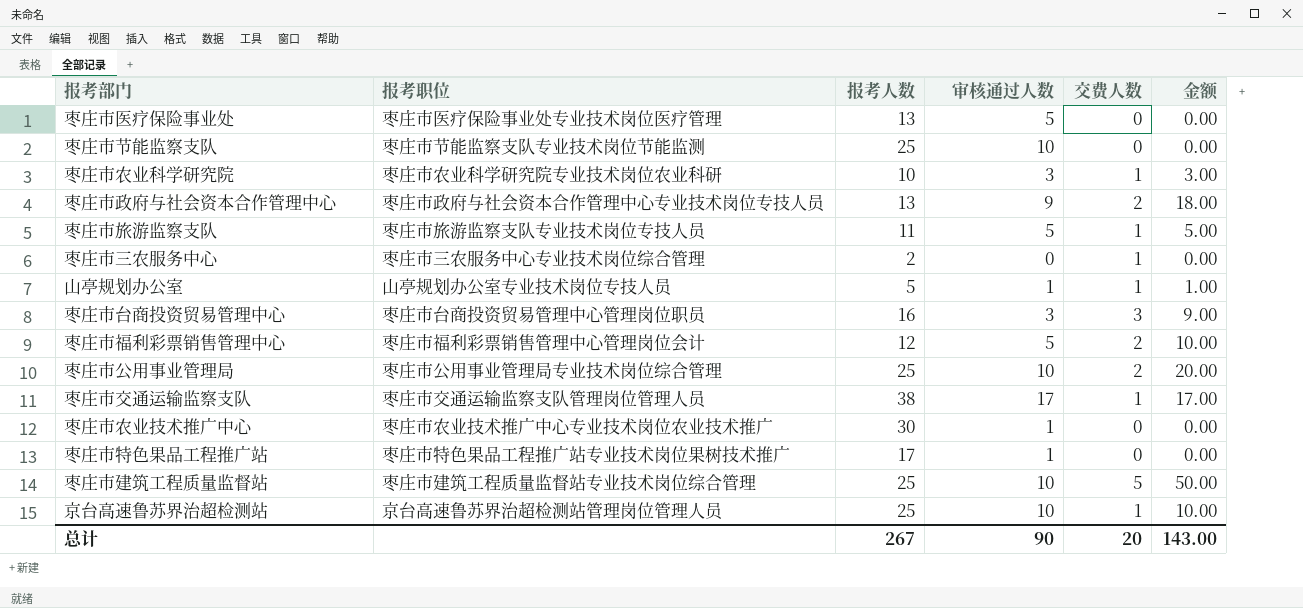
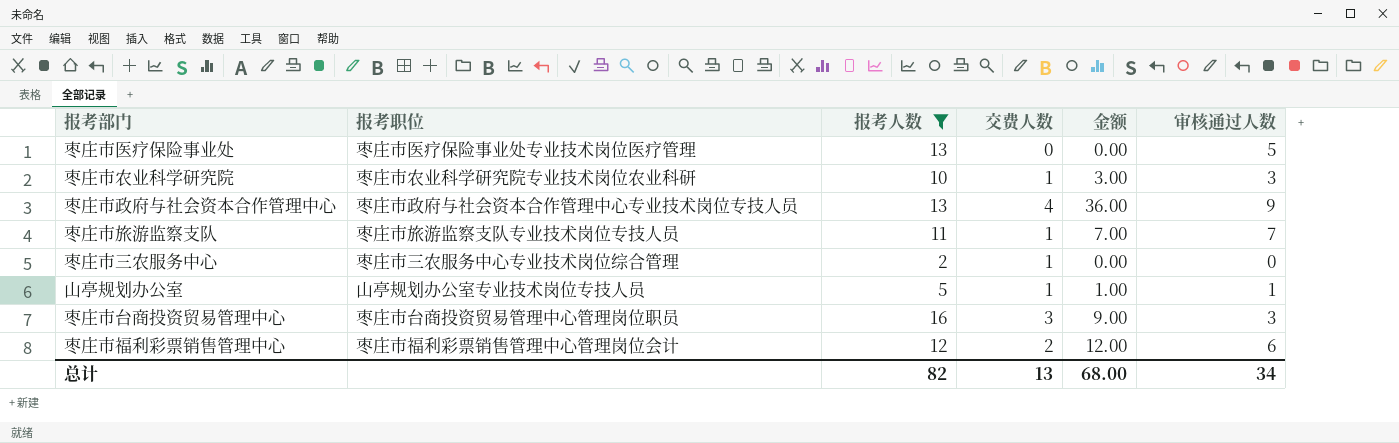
filter: none -> 报考人数 <= 16
column 审核通过人数 | position: 4 -> 6
枣庄市政府与社会资本合作管理中心 | 交费人数: 2 -> 4
枣庄市政府与社会资本合作管理中心 | 金额: 18.00 -> 36.00
枣庄市旅游监察支队 | 金额: 5.00 -> 7.00
枣庄市旅游监察支队 | 审核通过人数: 5 -> 7
枣庄市福利彩票销售管理中心 | 金额: 10.00 -> 12.00
枣庄市福利彩票销售管理中心 | 审核通过人数: 5 -> 6
总计 | 报考人数: 267 -> 82
总计 | 交费人数: 20 -> 13
总计 | 金额: 143.00 -> 68.00
总计 | 审核通过人数: 90 -> 34

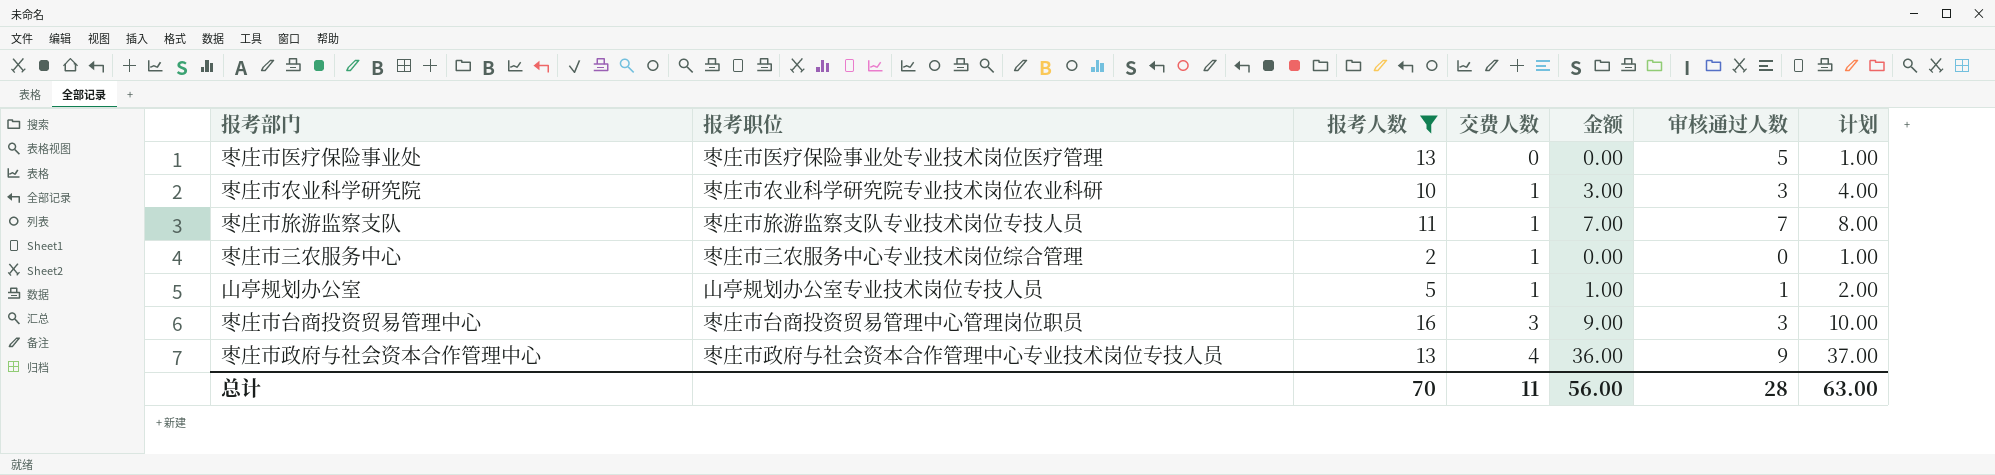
row order: none -> 交费人数 ascending
column 计划 | formula: none -> [金额] + 1
row 枣庄市福利彩票销售管理中心: 枣庄市福利彩票销售管理中心管理岗位会计 | 12 | 2 | 12.00 | 6 -> none
总计 | 报考人数: 82 -> 70
总计 | 交费人数: 13 -> 11
总计 | 金额: 68.00 -> 56.00
总计 | 审核通过人数: 34 -> 28

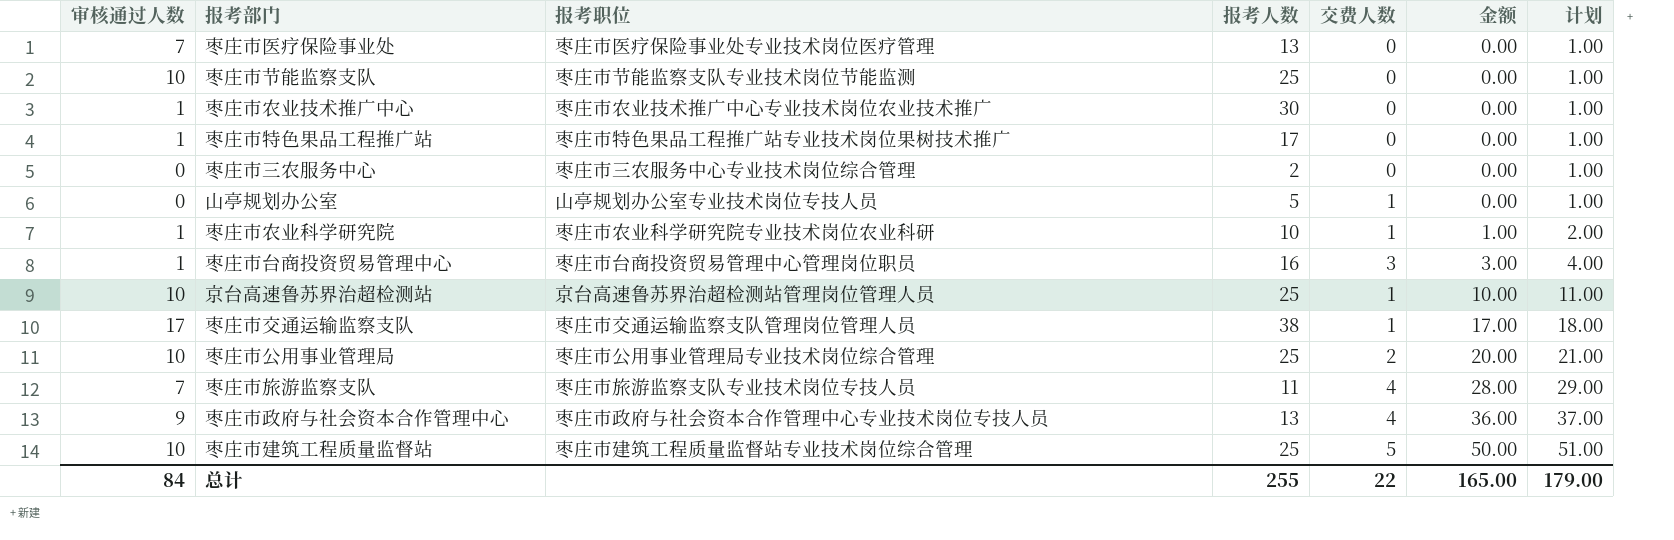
filter: 报考人数 <= 16 -> none
row order: 交费人数 ascending -> 金额 ascending
column 审核通过人数 | position: 6 -> 1
枣庄市医疗保险事业处 | 审核通过人数: 5 -> 7
枣庄市三农服务中心 | 交费人数: 1 -> 0
山亭规划办公室 | 审核通过人数: 1 -> 0
山亭规划办公室 | 金额: 1.00 -> 0.00
山亭规划办公室 | 计划: 2.00 -> 1.00
枣庄市农业科学研究院 | 审核通过人数: 3 -> 1
枣庄市农业科学研究院 | 金额: 3.00 -> 1.00
枣庄市农业科学研究院 | 计划: 4.00 -> 2.00
枣庄市台商投资贸易管理中心 | 审核通过人数: 3 -> 1
枣庄市台商投资贸易管理中心 | 金额: 9.00 -> 3.00
枣庄市台商投资贸易管理中心 | 计划: 10.00 -> 4.00
枣庄市旅游监察支队 | 交费人数: 1 -> 4
枣庄市旅游监察支队 | 金额: 7.00 -> 28.00
枣庄市旅游监察支队 | 计划: 8.00 -> 29.00
总计 | 审核通过人数: 28 -> 84
总计 | 报考人数: 70 -> 255
总计 | 交费人数: 11 -> 22
总计 | 金额: 56.00 -> 165.00
总计 | 计划: 63.00 -> 179.00

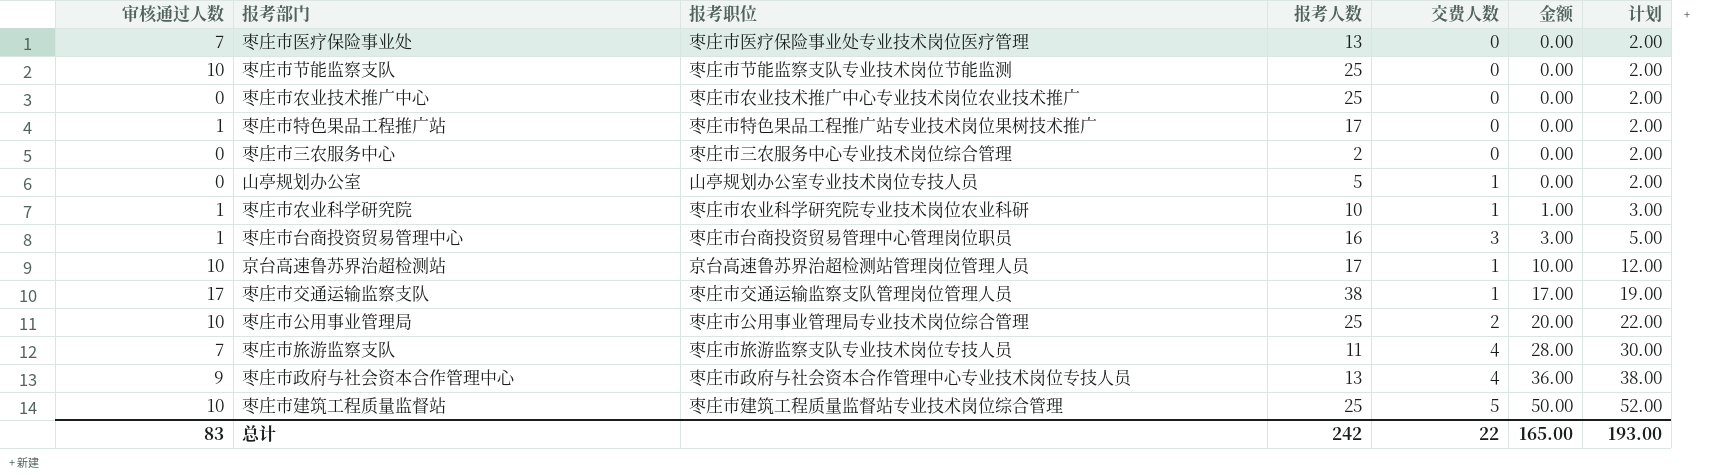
column 计划 | formula: [金额] + 1 -> [金额] + 2
枣庄市农业技术推广中心 | 审核通过人数: 1 -> 0
枣庄市农业技术推广中心 | 报考人数: 30 -> 25
京台高速鲁苏界治超检测站 | 报考人数: 25 -> 17
总计 | 审核通过人数: 84 -> 83
总计 | 报考人数: 255 -> 242
总计 | 计划: 179.00 -> 193.00

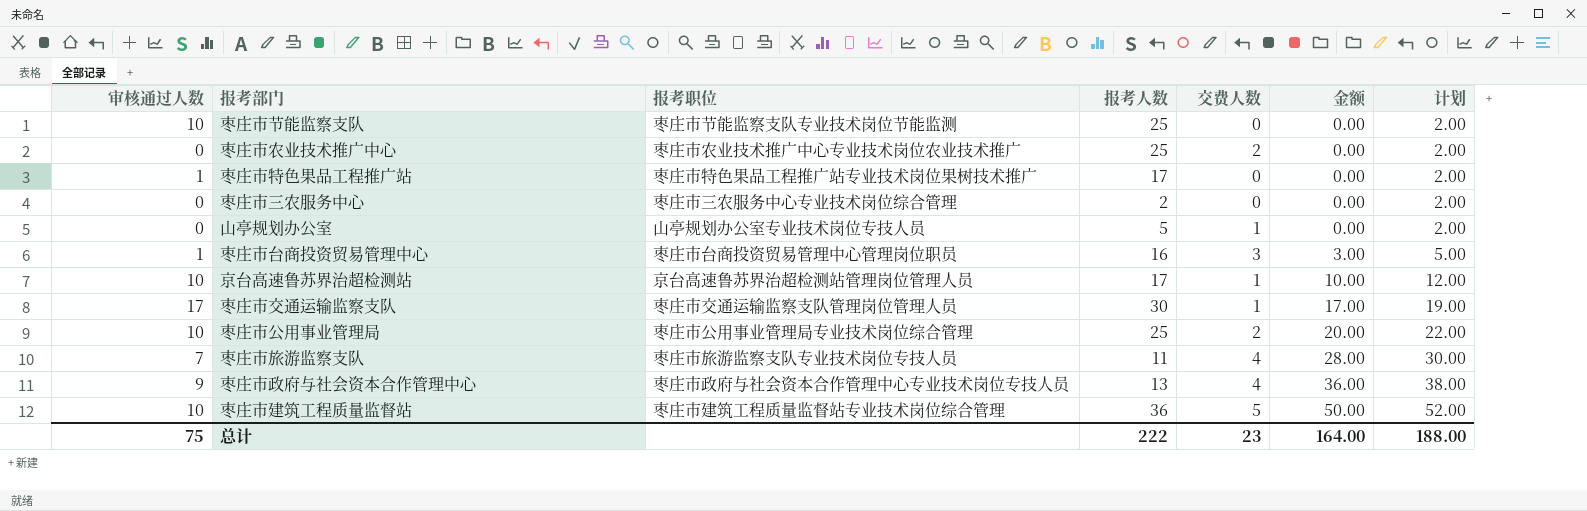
row 枣庄市医疗保险事业处: 7 | 枣庄市医疗保险事业处专业技术岗位医疗管理 | 13 | 0 | 0.00 | 2.00 -> none
row 枣庄市农业科学研究院: 1 | 枣庄市农业科学研究院专业技术岗位农业科研 | 10 | 1 | 1.00 | 3.00 -> none
枣庄市农业技术推广中心 | 交费人数: 0 -> 2
枣庄市交通运输监察支队 | 报考人数: 38 -> 30
枣庄市建筑工程质量监督站 | 报考人数: 25 -> 36
总计 | 审核通过人数: 83 -> 75
总计 | 报考人数: 242 -> 222
总计 | 交费人数: 22 -> 23
总计 | 金额: 165.00 -> 164.00
总计 | 计划: 193.00 -> 188.00

